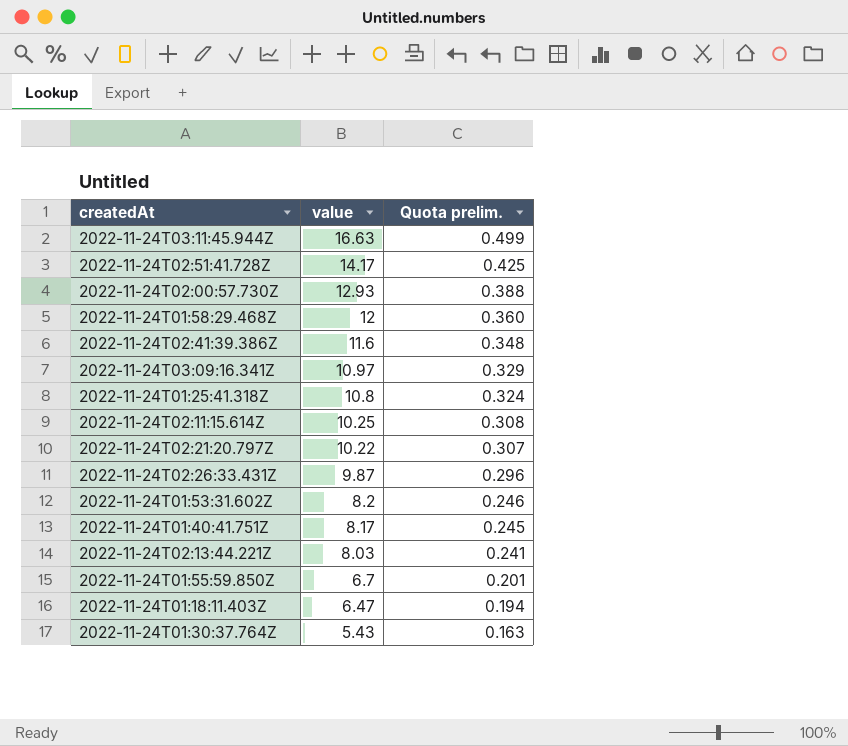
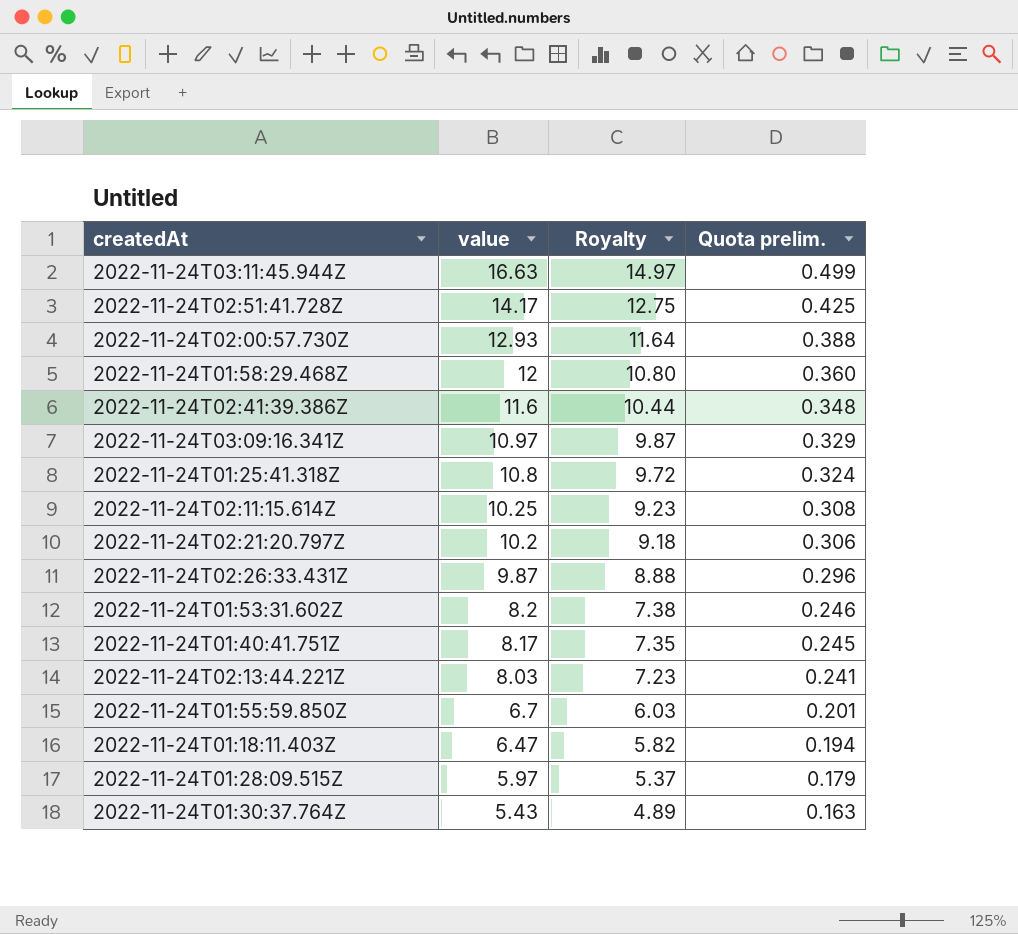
column Royalty | formula: none -> [value] * 0.9
2022-11-24T02:21:20.797Z | value: 10.22 -> 10.2
2022-11-24T02:21:20.797Z | Quota prelim.: 0.307 -> 0.306
row 2022-11-24T01:28:09.515Z: none -> 5.97 | 5.37 | 0.179

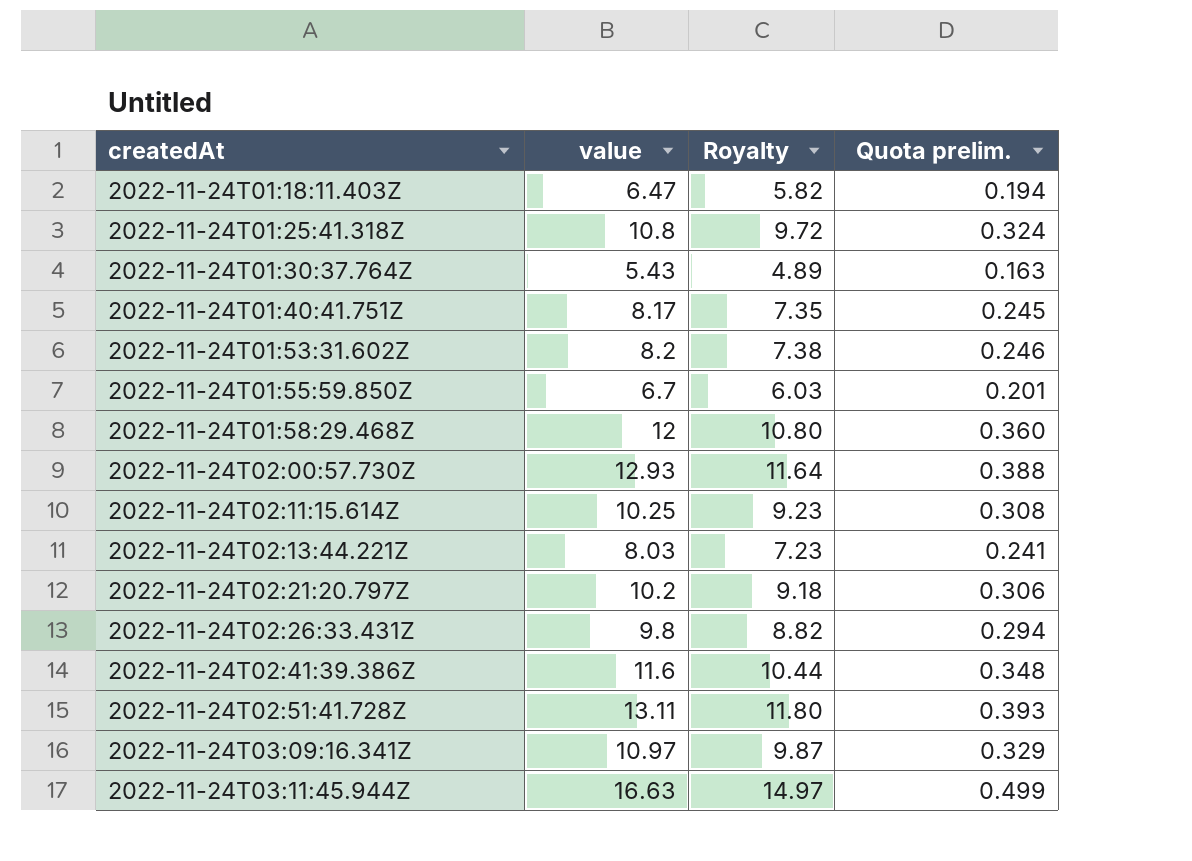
row order: value descending -> createdAt ascending
row 2022-11-24T01:28:09.515Z: 5.97 | 5.37 | 0.179 -> none
2022-11-24T02:26:33.431Z | value: 9.87 -> 9.8
2022-11-24T02:26:33.431Z | Royalty: 8.88 -> 8.82
2022-11-24T02:26:33.431Z | Quota prelim.: 0.296 -> 0.294
2022-11-24T02:51:41.728Z | value: 14.17 -> 13.11
2022-11-24T02:51:41.728Z | Royalty: 12.75 -> 11.80
2022-11-24T02:51:41.728Z | Quota prelim.: 0.425 -> 0.393

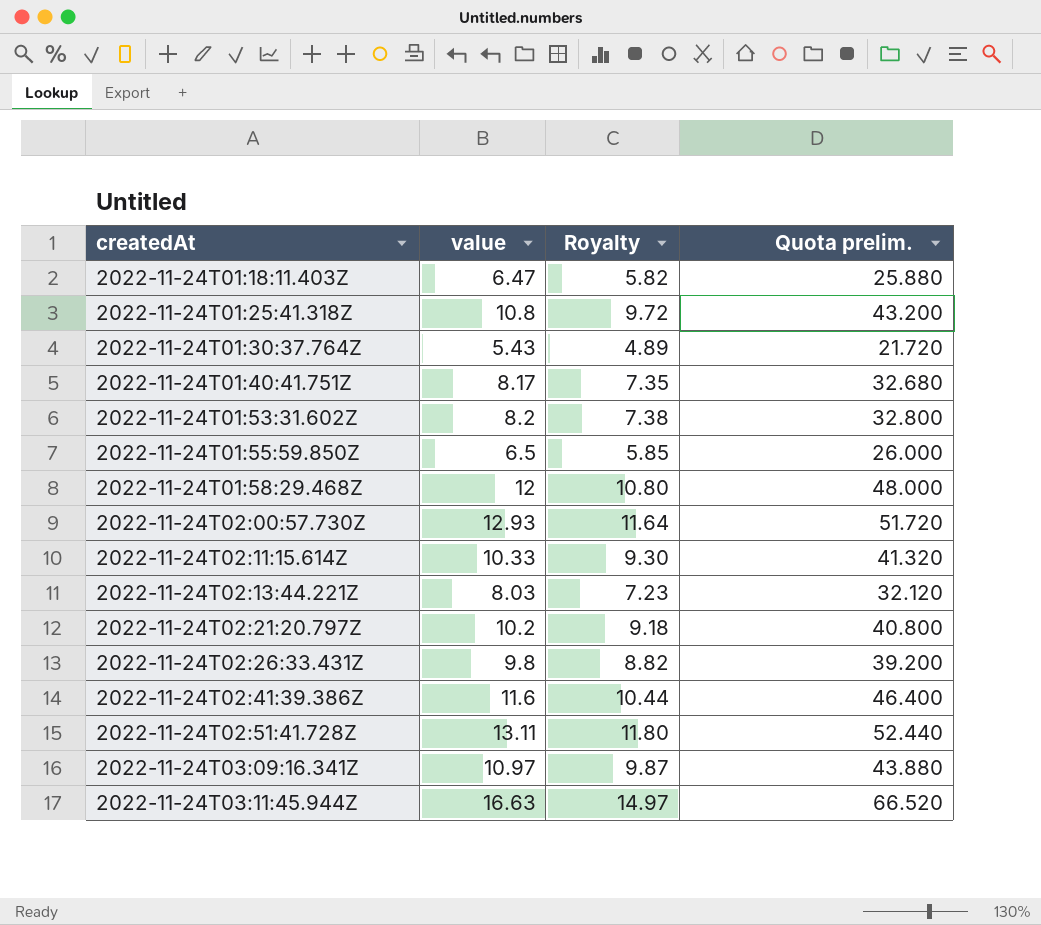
column Quota prelim. | formula: [value] * 0.03 -> [value] * 4
2022-11-24T01:55:59.850Z | value: 6.7 -> 6.5
2022-11-24T01:55:59.850Z | Royalty: 6.03 -> 5.85
2022-11-24T02:11:15.614Z | value: 10.25 -> 10.33
2022-11-24T02:11:15.614Z | Royalty: 9.23 -> 9.30

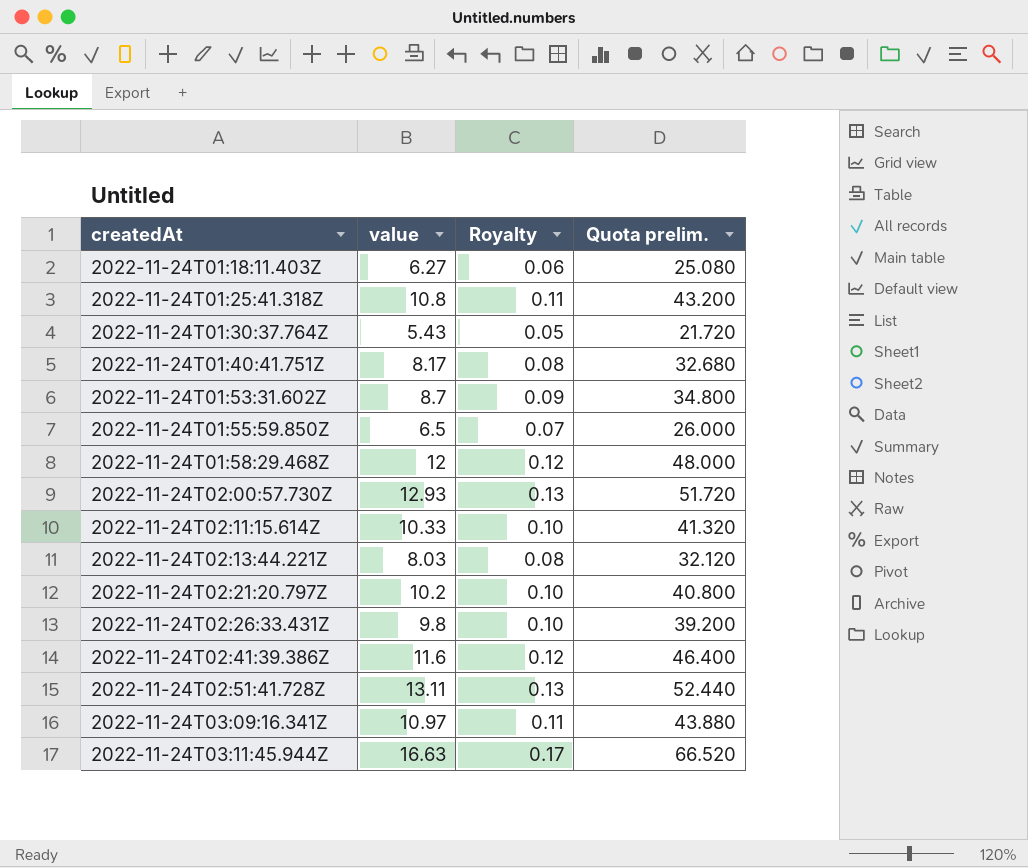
column Royalty | formula: [value] * 0.9 -> [value] * 0.01
2022-11-24T01:18:11.403Z | value: 6.47 -> 6.27
2022-11-24T01:18:11.403Z | Quota prelim.: 25.880 -> 25.080
2022-11-24T01:53:31.602Z | value: 8.2 -> 8.7
2022-11-24T01:53:31.602Z | Quota prelim.: 32.800 -> 34.800

